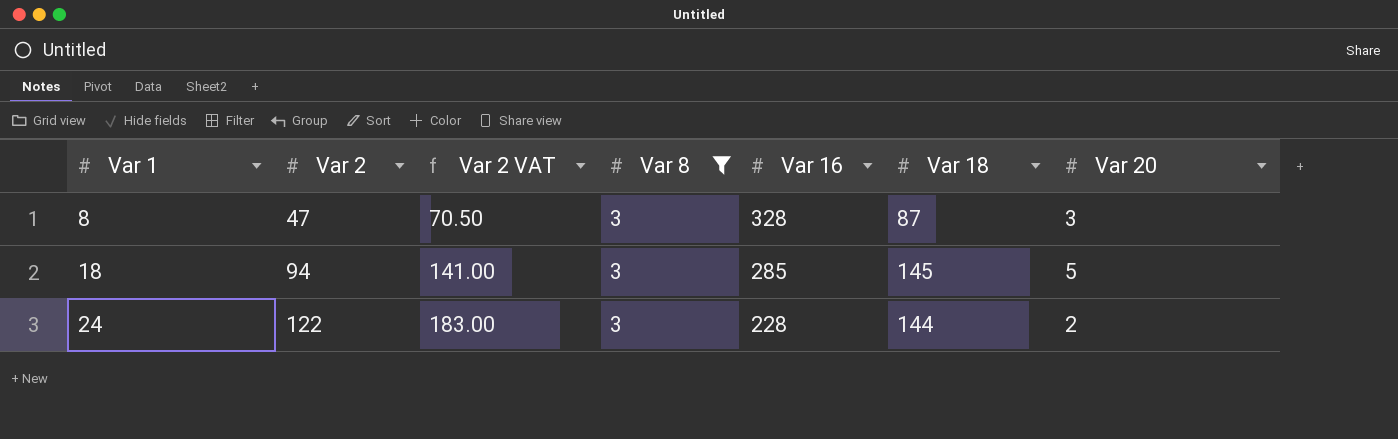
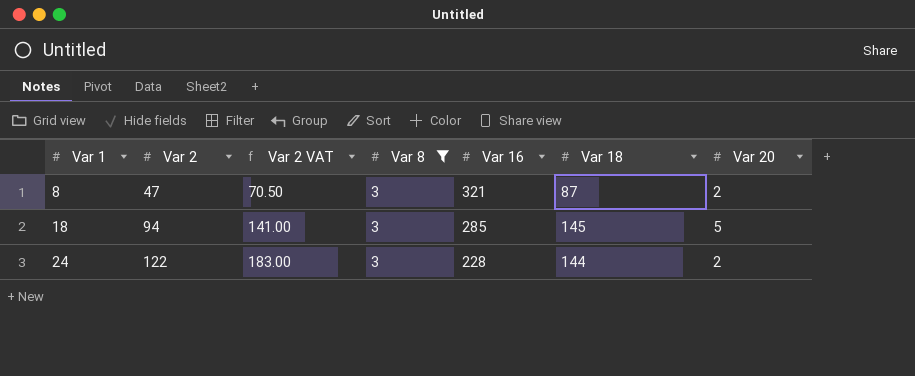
8 | Var 16: 328 -> 321
8 | Var 20: 3 -> 2

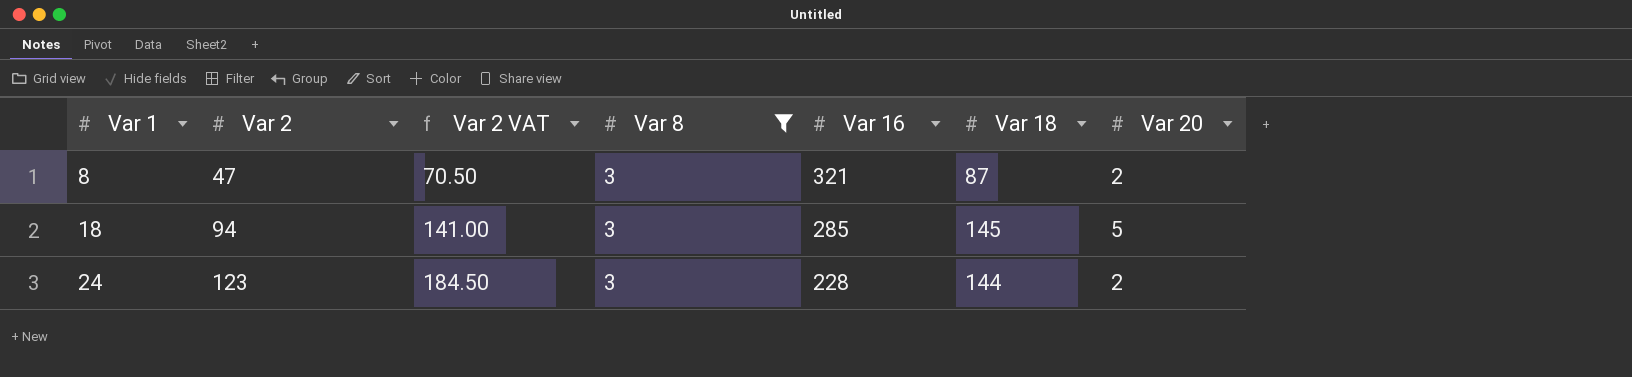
24 | Var 2: 122 -> 123
24 | Var 2 VAT: 183.00 -> 184.50

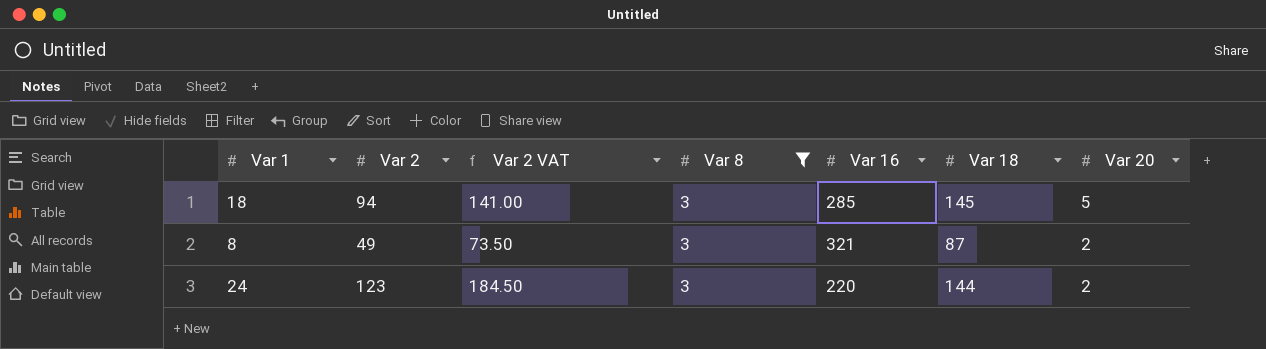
row order: Var 1 ascending -> Var 20 descending
8 | Var 2: 47 -> 49
8 | Var 2 VAT: 70.50 -> 73.50
24 | Var 16: 228 -> 220

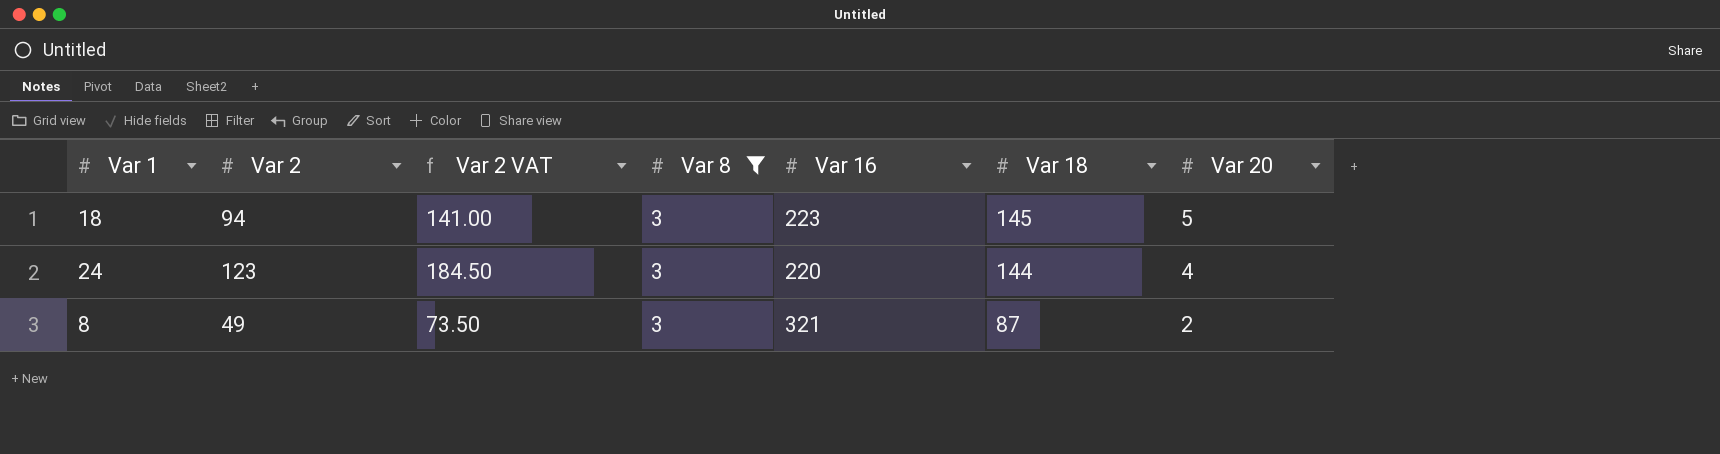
row order: Var 20 descending -> Var 18 descending
18 | Var 16: 285 -> 223
24 | Var 20: 2 -> 4

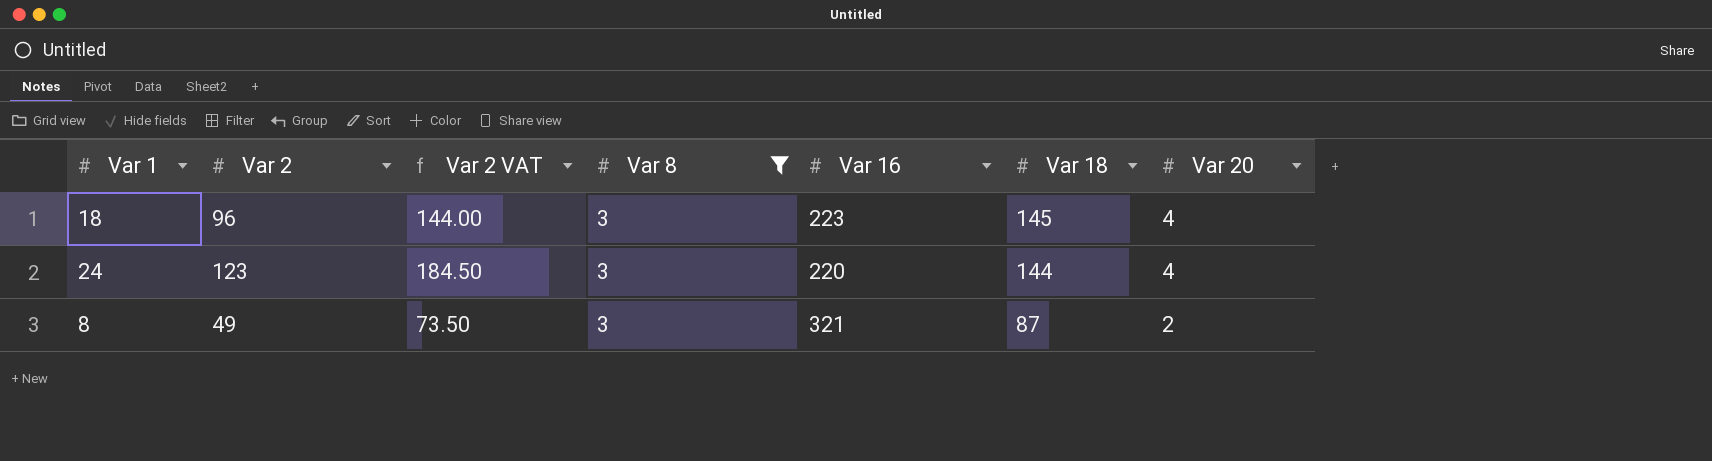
18 | Var 2: 94 -> 96
18 | Var 2 VAT: 141.00 -> 144.00
18 | Var 20: 5 -> 4

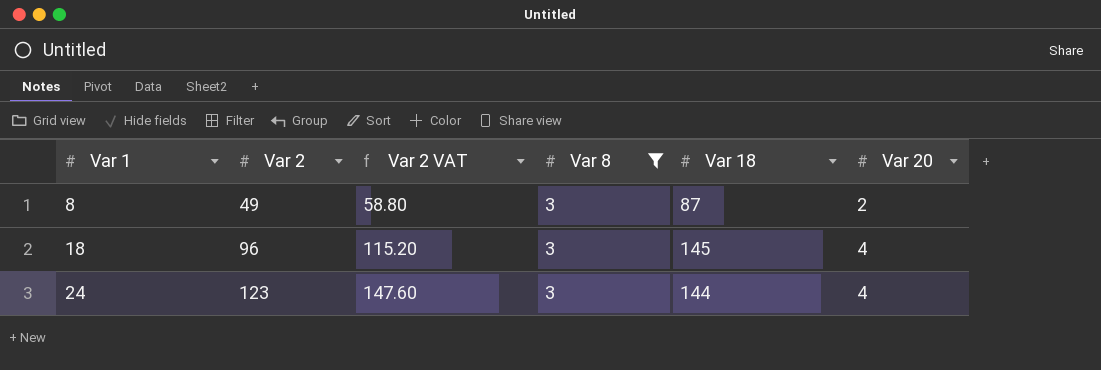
row order: Var 18 descending -> Var 1 ascending
column Var 16 | position: 5 -> none
column Var 2 VAT | formula: [Var 2] * 1.5 -> [Var 2] * 1.2

